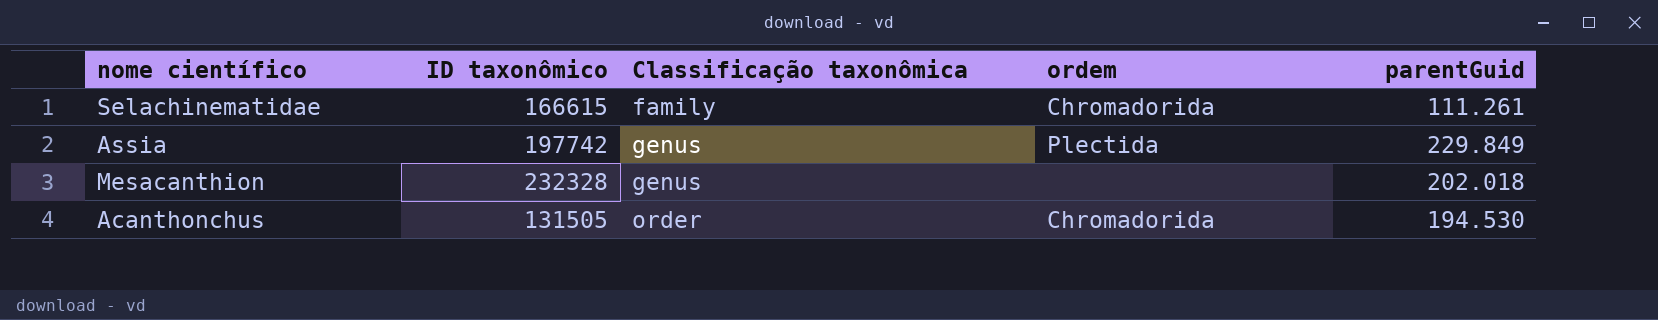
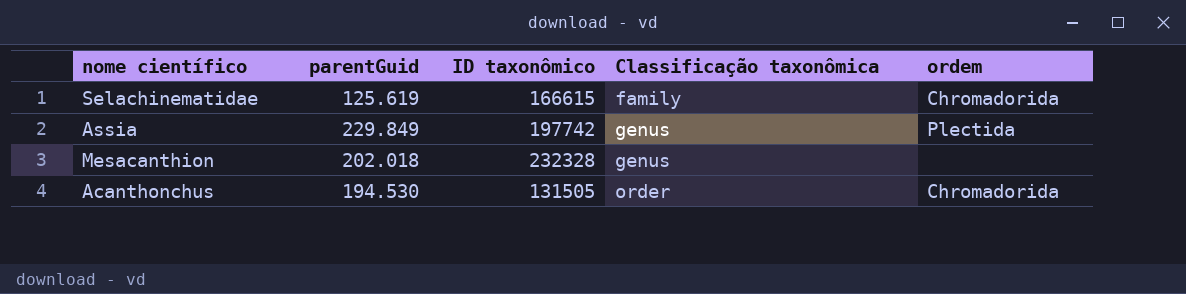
column parentGuid | position: 5 -> 2
Selachinematidae | parentGuid: 111.261 -> 125.619

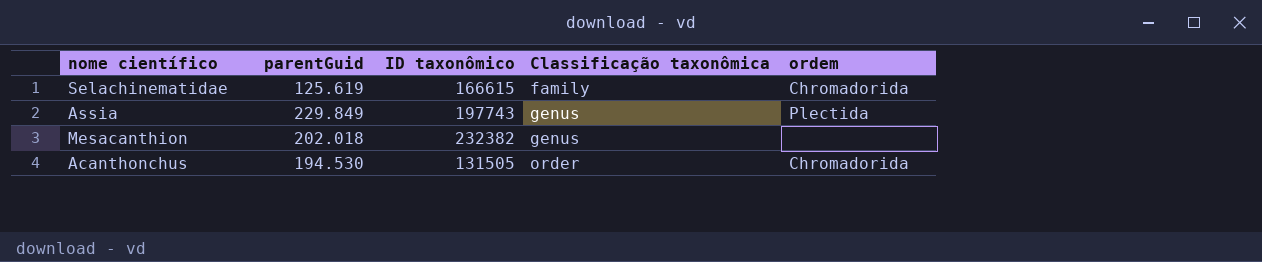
Assia | ID taxonômico: 197742 -> 197743
Mesacanthion | ID taxonômico: 232328 -> 232382

